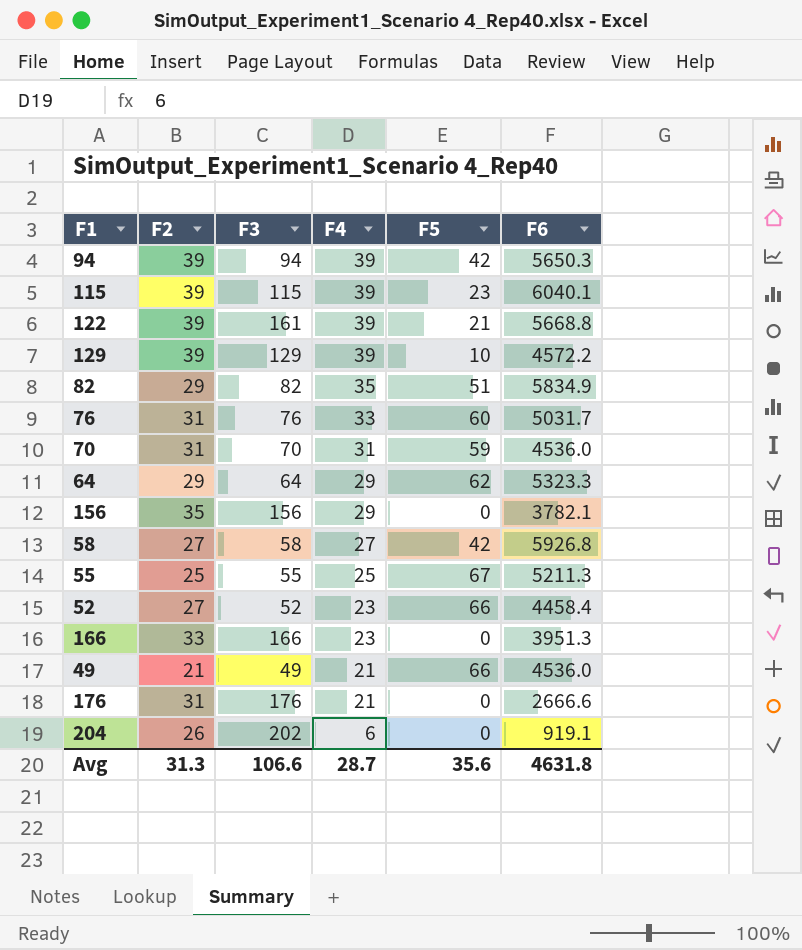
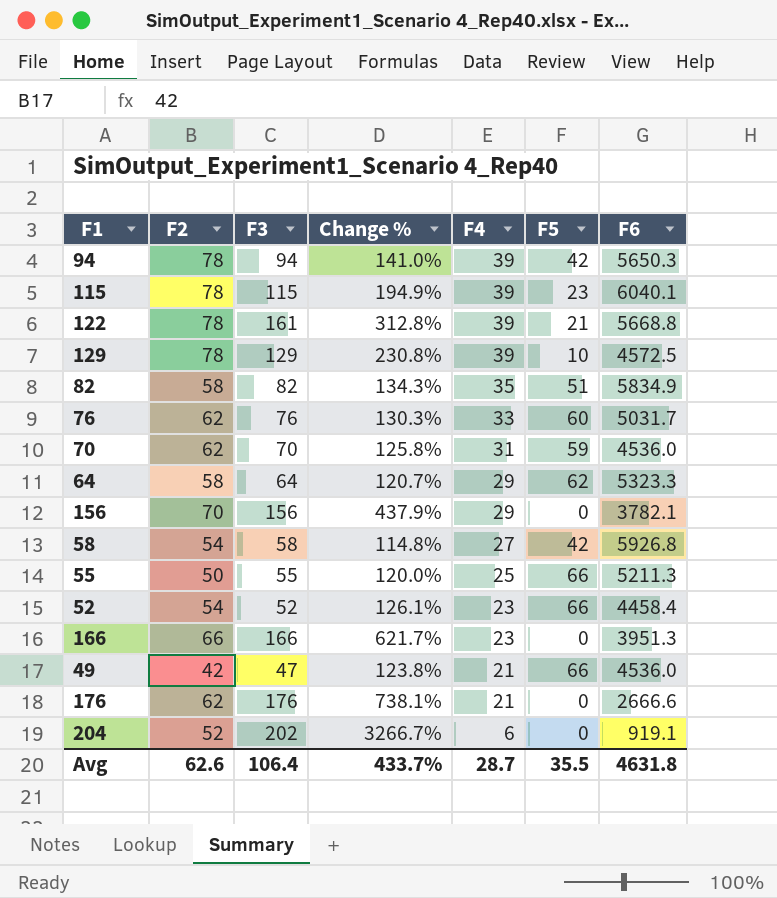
column Change % | formula: none -> ([F3] - [F4]) / [F4]
94 | F2: 39 -> 78
115 | F2: 39 -> 78
122 | F2: 39 -> 78
129 | F2: 39 -> 78
129 | F6: 4572.2 -> 4572.5
82 | F2: 29 -> 58
76 | F2: 31 -> 62
70 | F2: 31 -> 62
64 | F2: 29 -> 58
156 | F2: 35 -> 70
58 | F2: 27 -> 54
55 | F2: 25 -> 50
55 | F5: 67 -> 66
52 | F2: 27 -> 54
166 | F2: 33 -> 66
49 | F2: 21 -> 42
49 | F3: 49 -> 47
176 | F2: 31 -> 62
204 | F2: 26 -> 52
Avg | F2: 31.3 -> 62.6
Avg | F3: 106.6 -> 106.4
Avg | F5: 35.6 -> 35.5

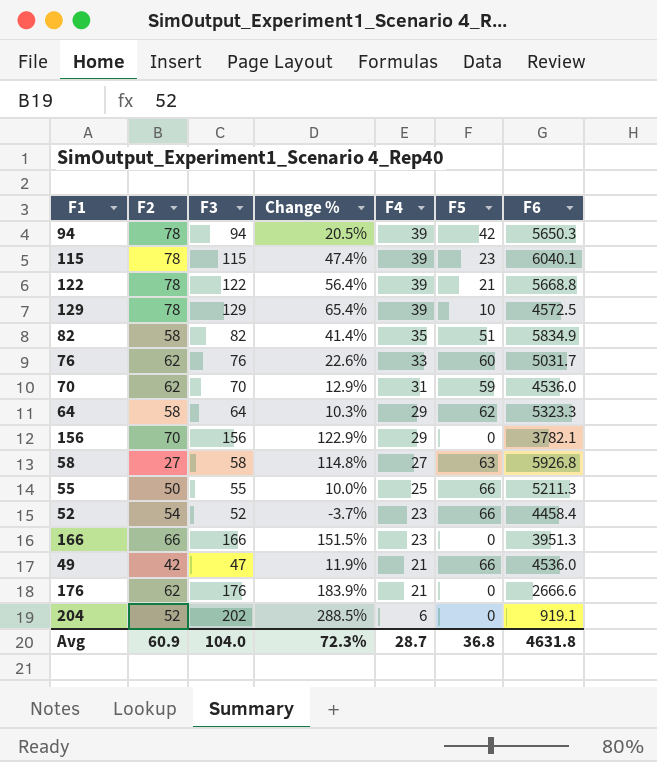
column Change % | formula: ([F3] - [F4]) / [F4] -> ([F3] - [F2]) / [F2]
122 | F3: 161 -> 122
58 | F2: 54 -> 27
58 | F5: 42 -> 63
Avg | F2: 62.6 -> 60.9
Avg | F3: 106.4 -> 104.0
Avg | Change %: 433.7% -> 72.3%
Avg | F5: 35.5 -> 36.8

